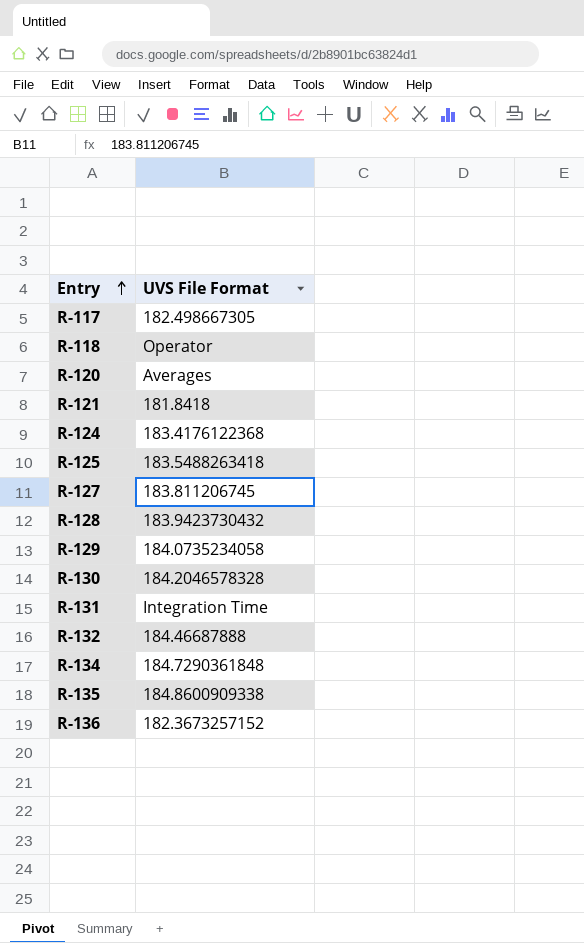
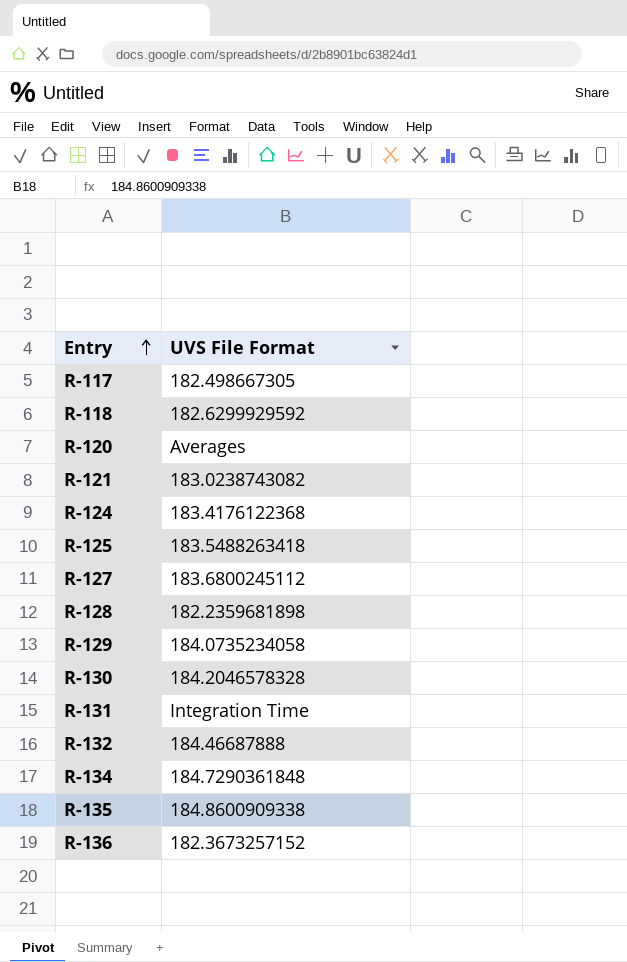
R-118 | UVS File Format: Operator -> 182.6299929592
R-121 | UVS File Format: 181.8418 -> 183.0238743082
R-127 | UVS File Format: 183.811206745 -> 183.6800245112
R-128 | UVS File Format: 183.9423730432 -> 182.2359681898

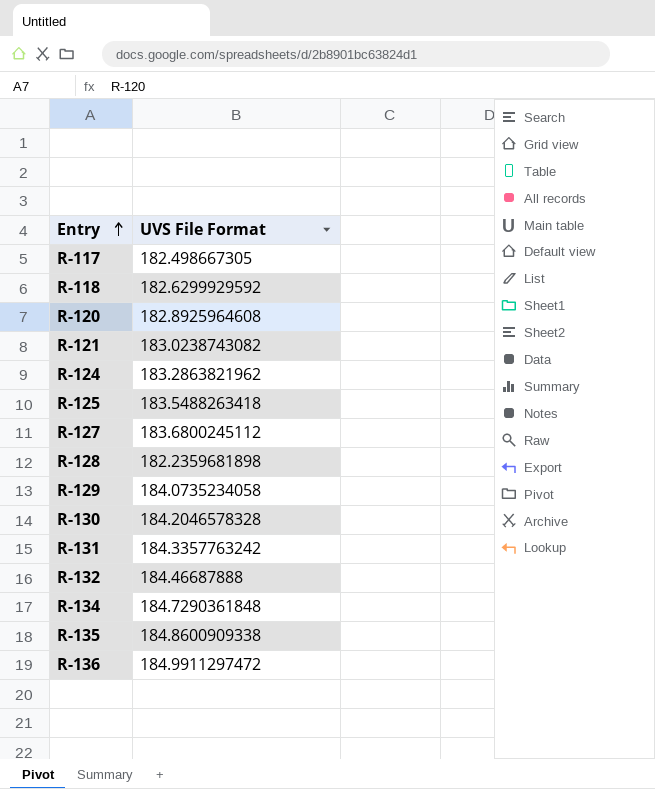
R-120 | UVS File Format: Averages -> 182.8925964608
R-124 | UVS File Format: 183.4176122368 -> 183.2863821962
R-131 | UVS File Format: Integration Time -> 184.3357763242
R-136 | UVS File Format: 182.3673257152 -> 184.9911297472

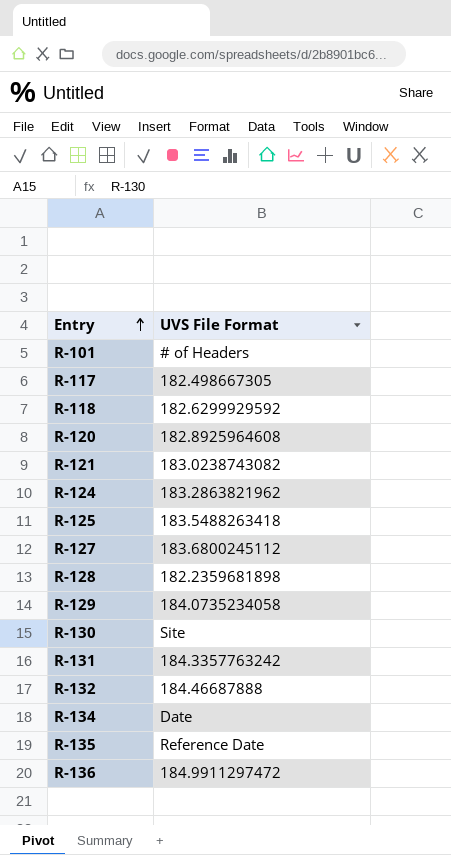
row R-101: none -> # of Headers
R-130 | UVS File Format: 184.2046578328 -> Site
R-134 | UVS File Format: 184.7290361848 -> Date
R-135 | UVS File Format: 184.8600909338 -> Reference Date

